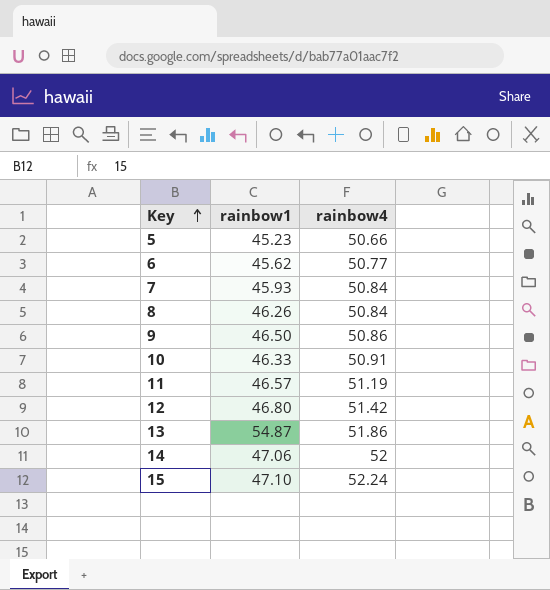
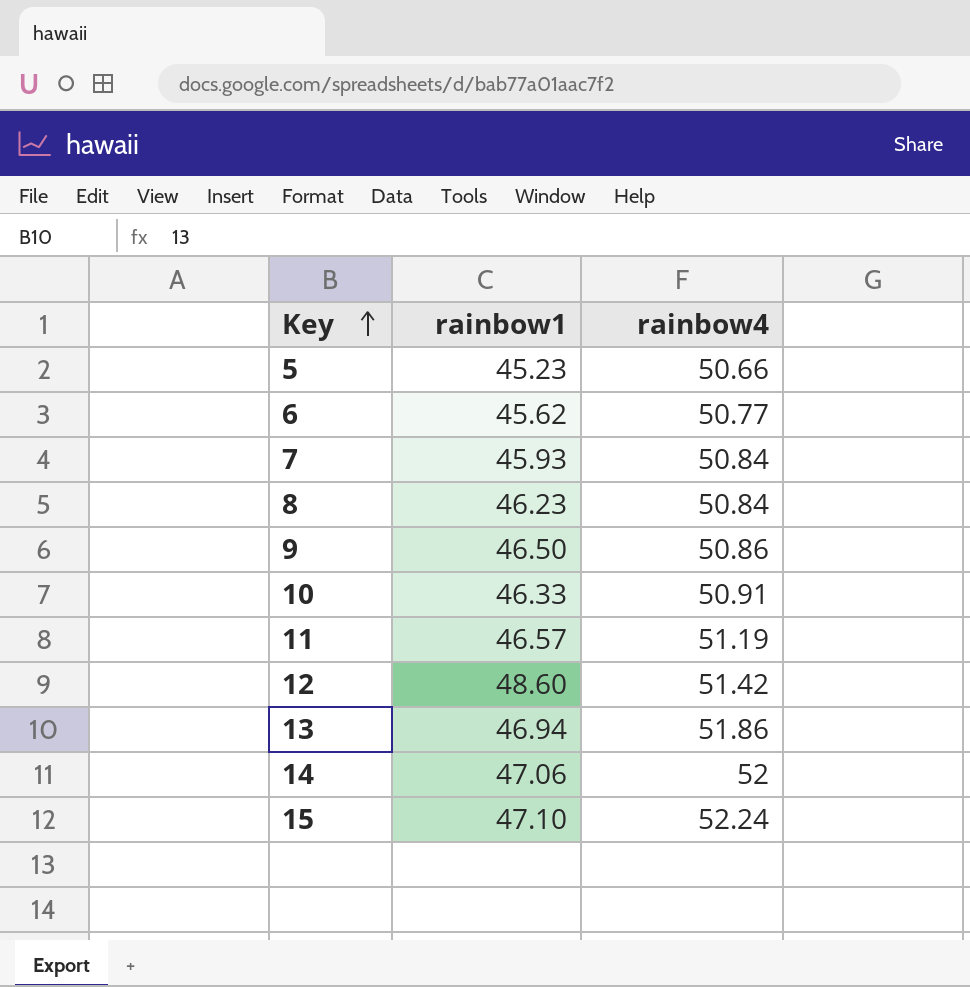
8 | rainbow1: 46.26 -> 46.23
12 | rainbow1: 46.80 -> 48.60
13 | rainbow1: 54.87 -> 46.94

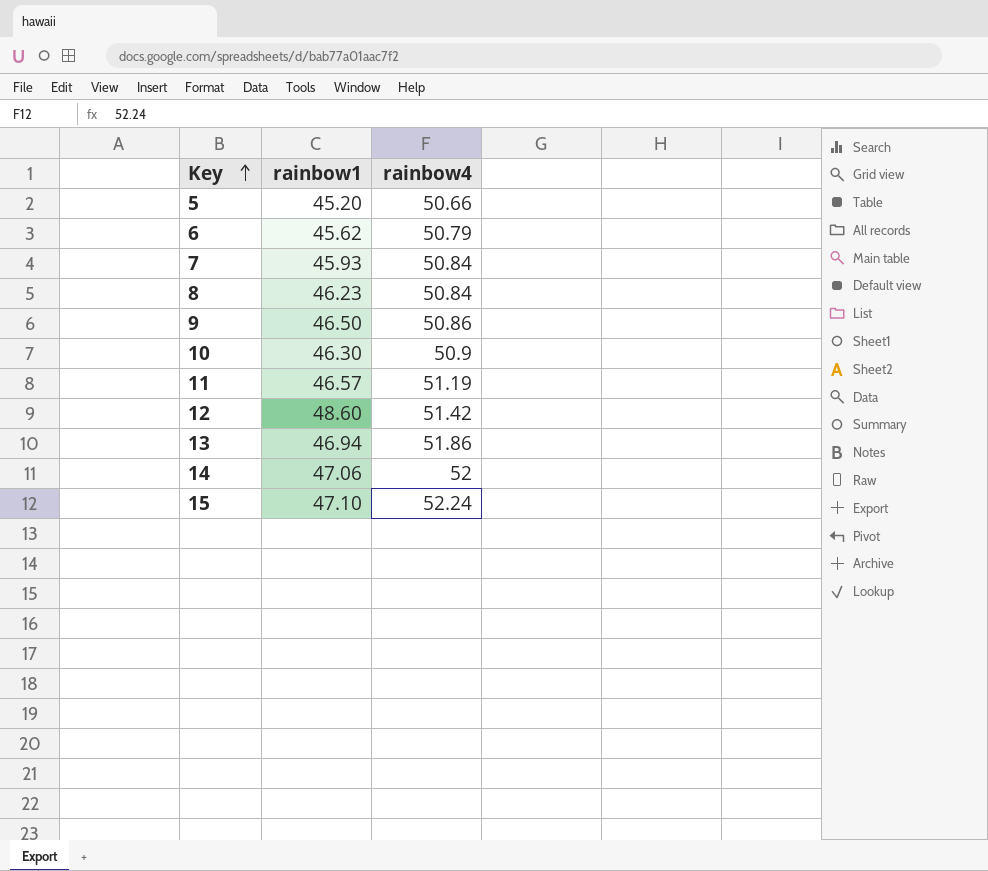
5 | rainbow1: 45.23 -> 45.20
6 | rainbow4: 50.77 -> 50.79
10 | rainbow1: 46.33 -> 46.30
10 | rainbow4: 50.91 -> 50.9

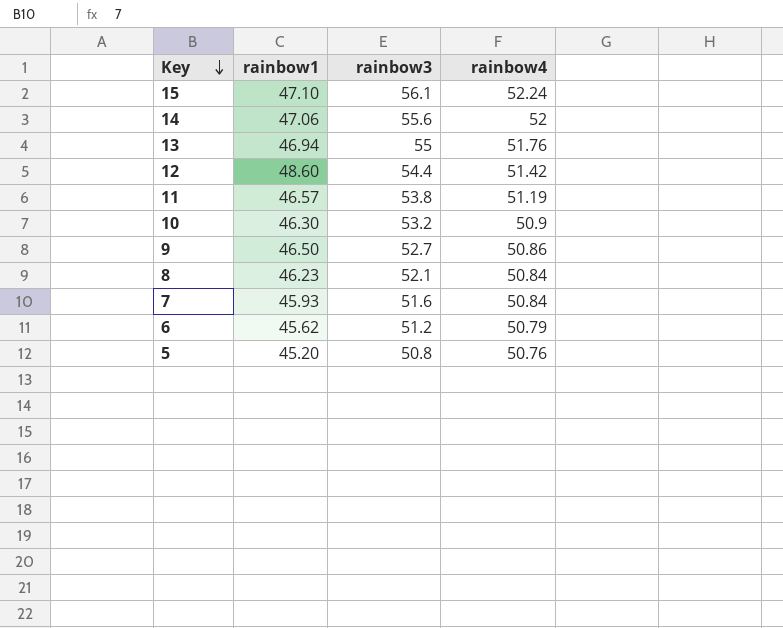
row order: Key ascending -> Key descending
column rainbow3 | position: none -> 3
13 | rainbow4: 51.86 -> 51.76
5 | rainbow4: 50.66 -> 50.76

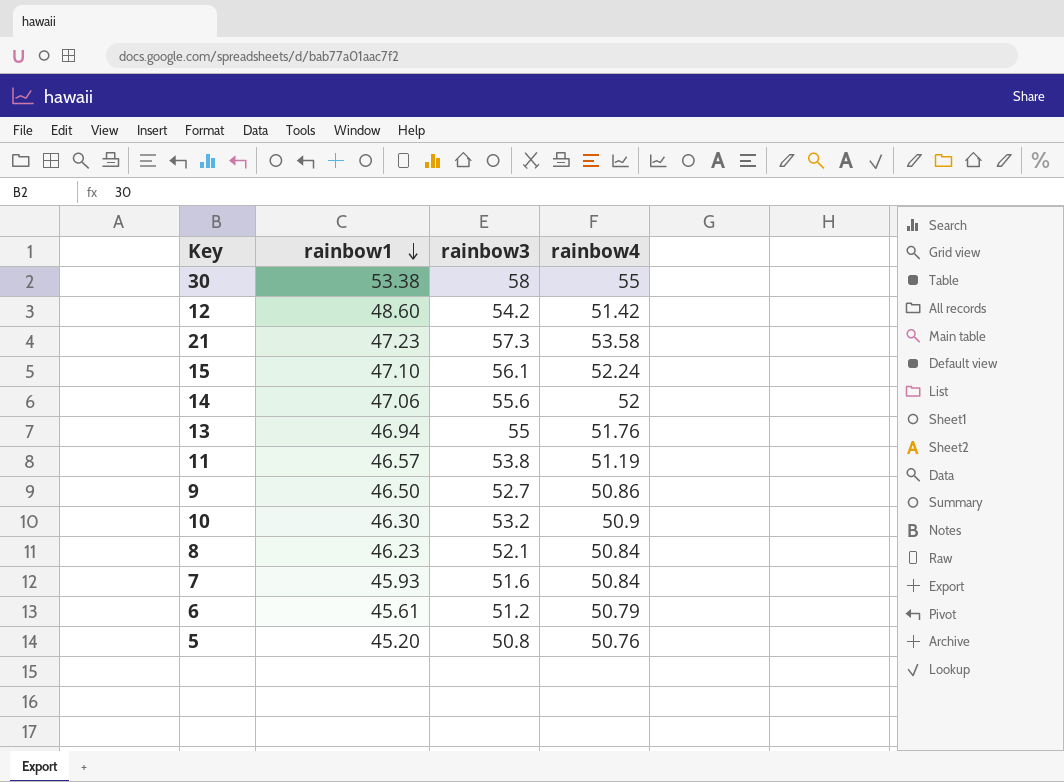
row order: Key descending -> rainbow1 descending
row 30: none -> 53.38 | 58 | 55
12 | rainbow3: 54.4 -> 54.2
row 21: none -> 47.23 | 57.3 | 53.58
6 | rainbow1: 45.62 -> 45.61

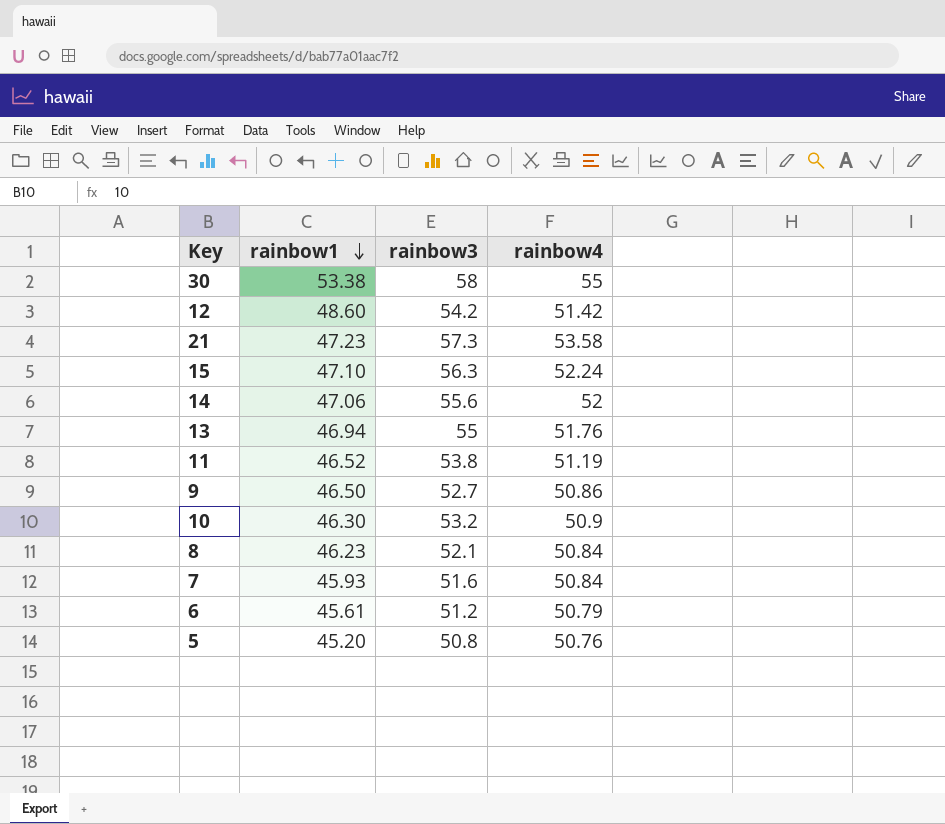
15 | rainbow3: 56.1 -> 56.3
11 | rainbow1: 46.57 -> 46.52

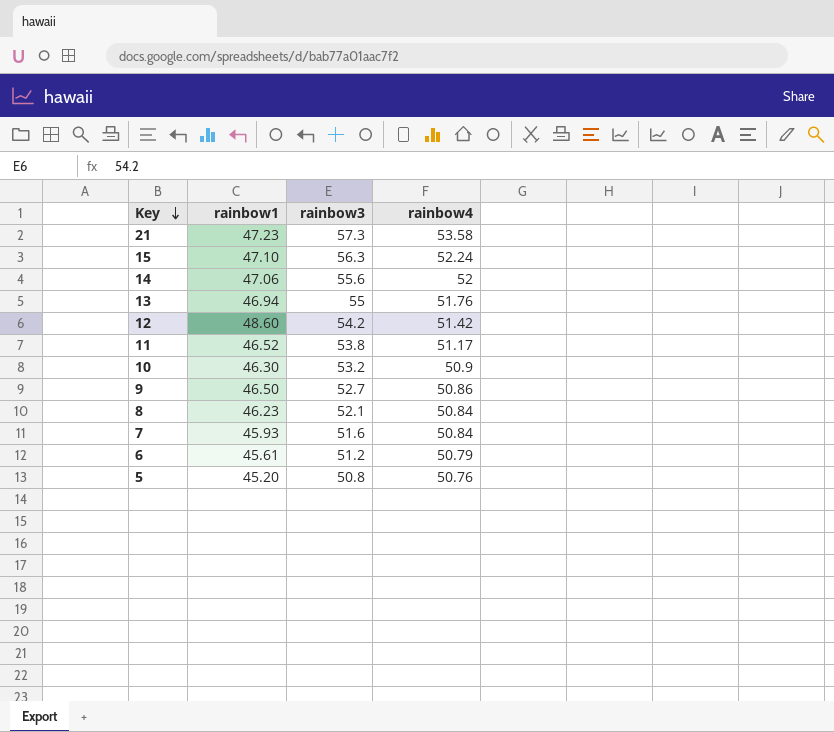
row order: rainbow1 descending -> Key descending
row 30: 53.38 | 58 | 55 -> none
11 | rainbow4: 51.19 -> 51.17

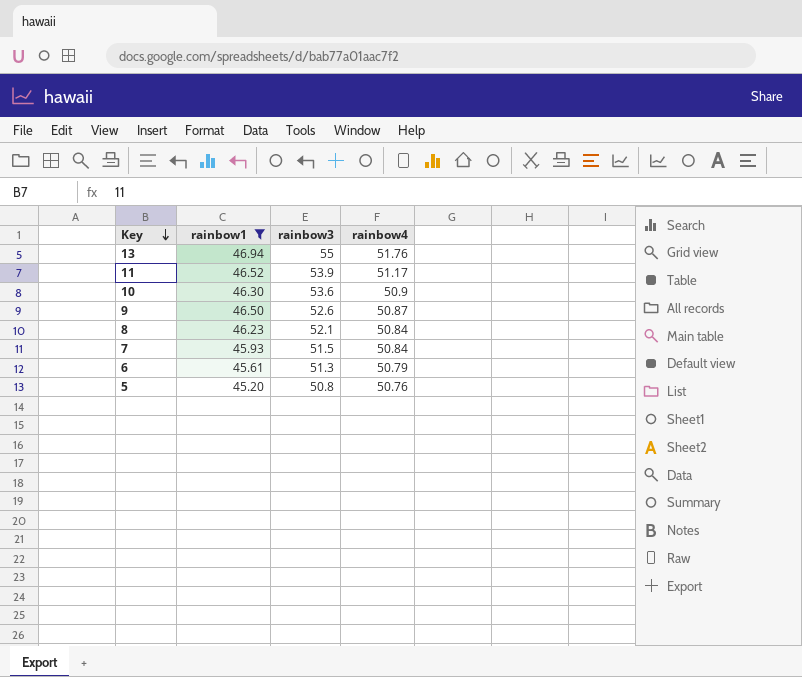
filter: none -> rainbow1 <= 46.94
11 | rainbow3: 53.8 -> 53.9
10 | rainbow3: 53.2 -> 53.6
9 | rainbow3: 52.7 -> 52.6
9 | rainbow4: 50.86 -> 50.87
7 | rainbow3: 51.6 -> 51.5
6 | rainbow3: 51.2 -> 51.3

